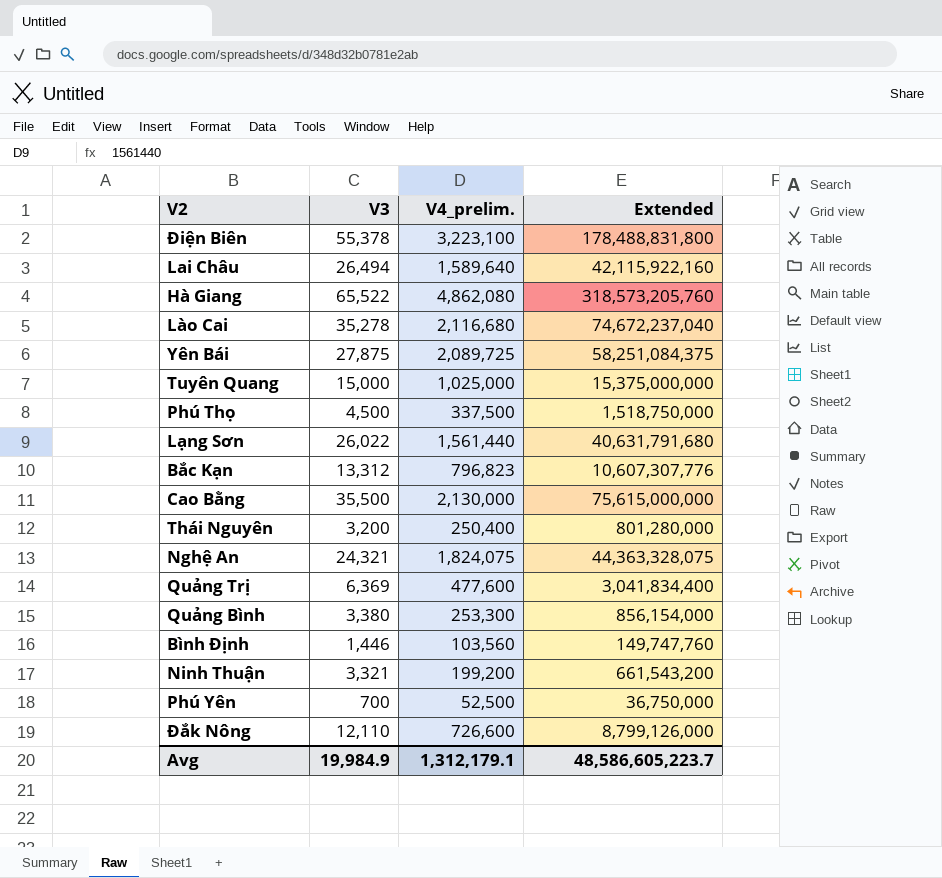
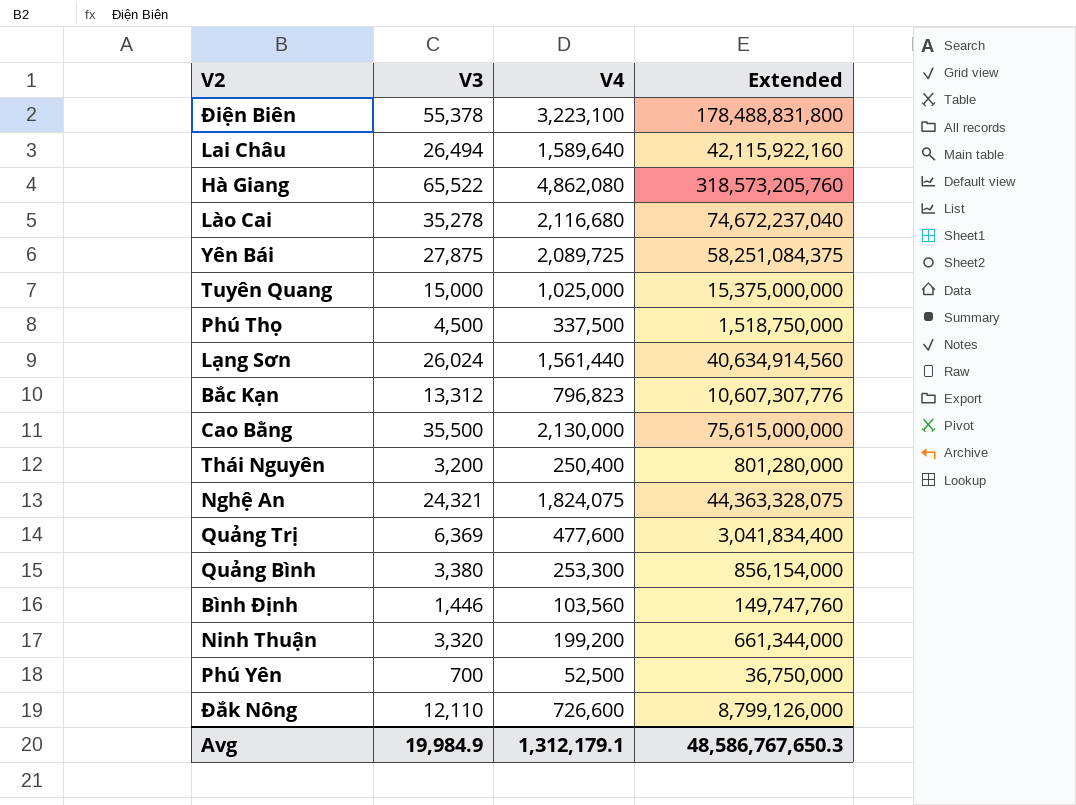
column name: V4_prelim. -> V4
Lạng Sơn | V3: 26,022 -> 26,024
Lạng Sơn | Extended: 40,631,791,680 -> 40,634,914,560
Ninh Thuận | V3: 3,321 -> 3,320
Ninh Thuận | Extended: 661,543,200 -> 661,344,000
Avg | Extended: 48,586,605,223.7 -> 48,586,767,650.3

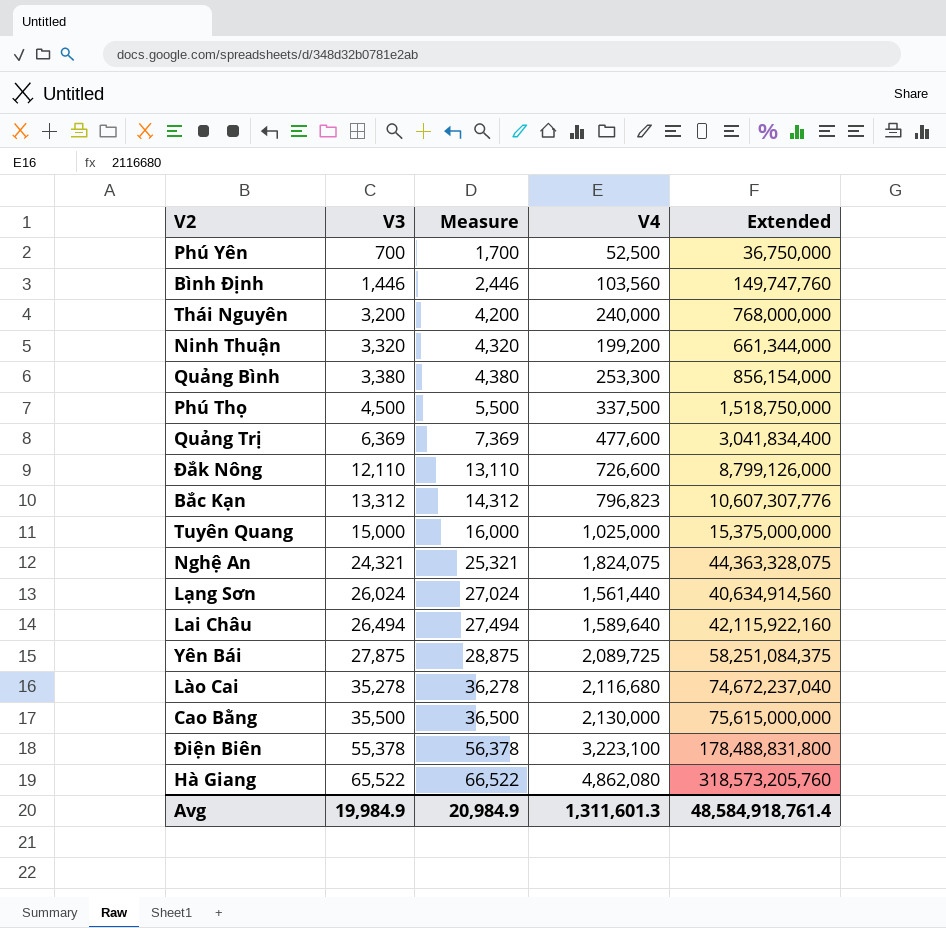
row order: none -> V3 ascending
column Measure | formula: none -> [V3] + 1000
Thái Nguyên | V4: 250,400 -> 240,000
Thái Nguyên | Extended: 801,280,000 -> 768,000,000
Avg | V4: 1,312,179.1 -> 1,311,601.3
Avg | Extended: 48,586,767,650.3 -> 48,584,918,761.4

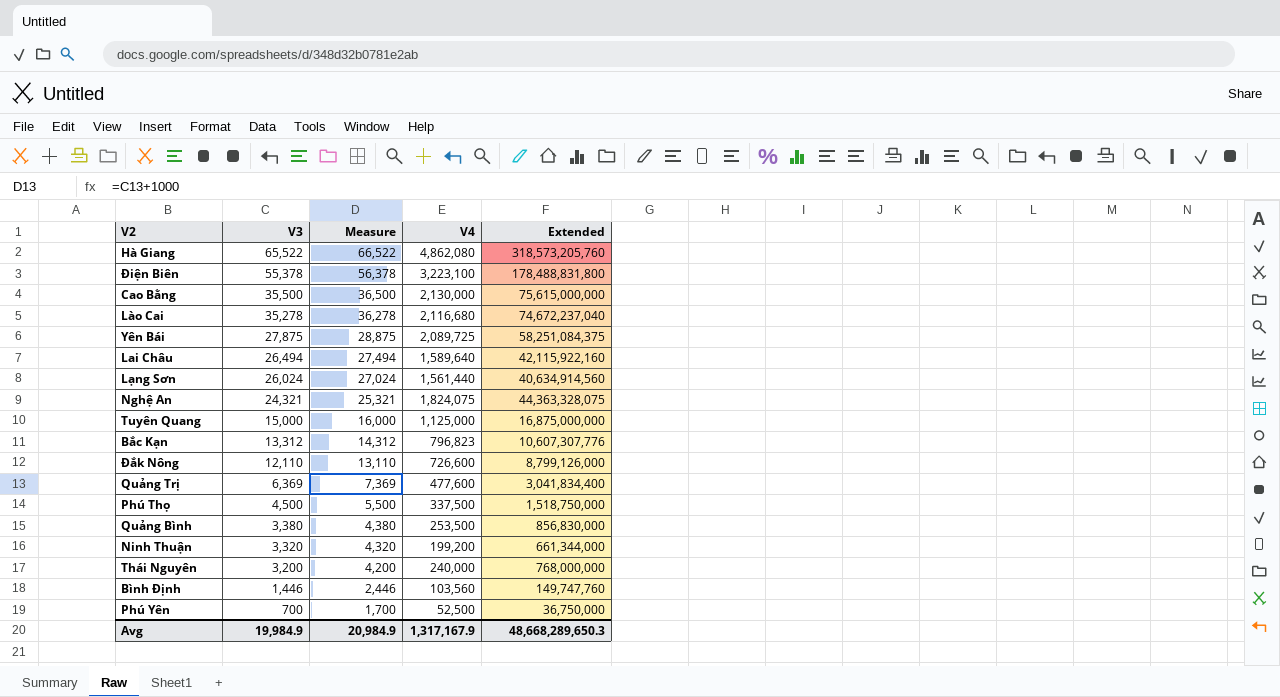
row order: V3 ascending -> V3 descending
Tuyên Quang | V4: 1,025,000 -> 1,125,000
Tuyên Quang | Extended: 15,375,000,000 -> 16,875,000,000
Quảng Bình | V4: 253,300 -> 253,500
Quảng Bình | Extended: 856,154,000 -> 856,830,000
Avg | V4: 1,311,601.3 -> 1,317,167.9
Avg | Extended: 48,584,918,761.4 -> 48,668,289,650.3

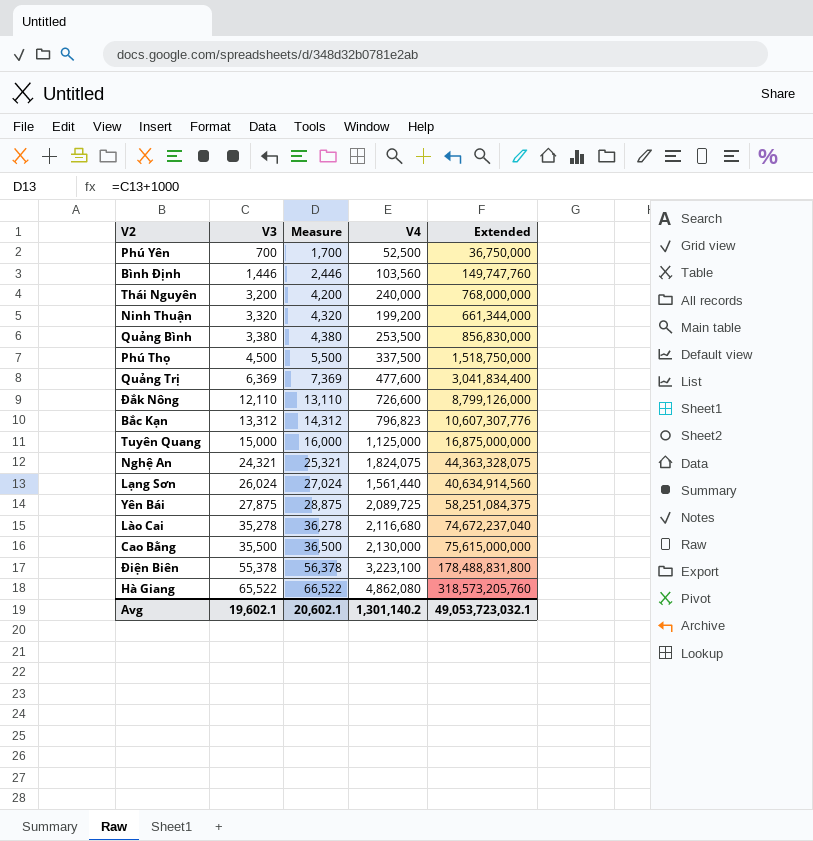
row order: V3 descending -> V3 ascending
row Lai Châu: 26,494 | 27,494 | 1,589,640 | 42,115,922,160 -> none
Avg | V3: 19,984.9 -> 19,602.1
Avg | Measure: 20,984.9 -> 20,602.1
Avg | V4: 1,317,167.9 -> 1,301,140.2
Avg | Extended: 48,668,289,650.3 -> 49,053,723,032.1

